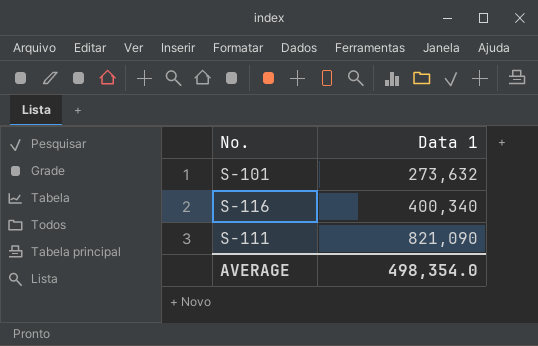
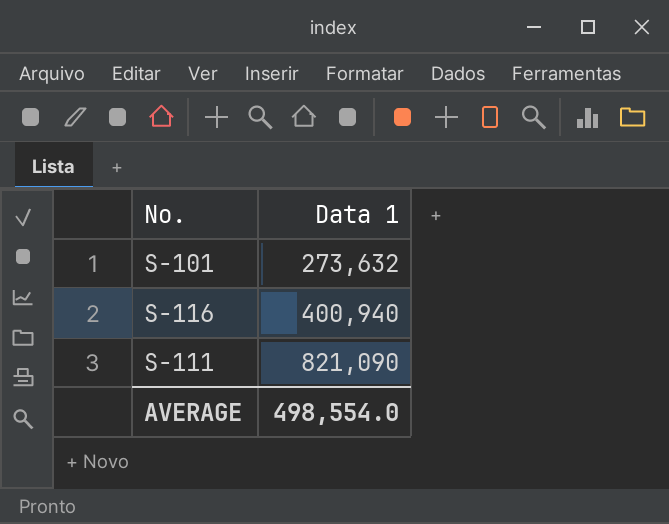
S-116 | Data 1: 400,340 -> 400,940
AVERAGE | Data 1: 498,354.0 -> 498,554.0

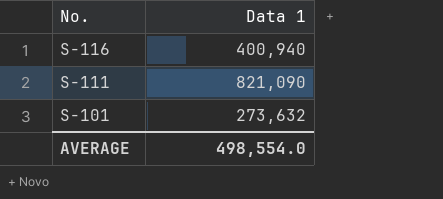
row order: Data 1 ascending -> No. descending

